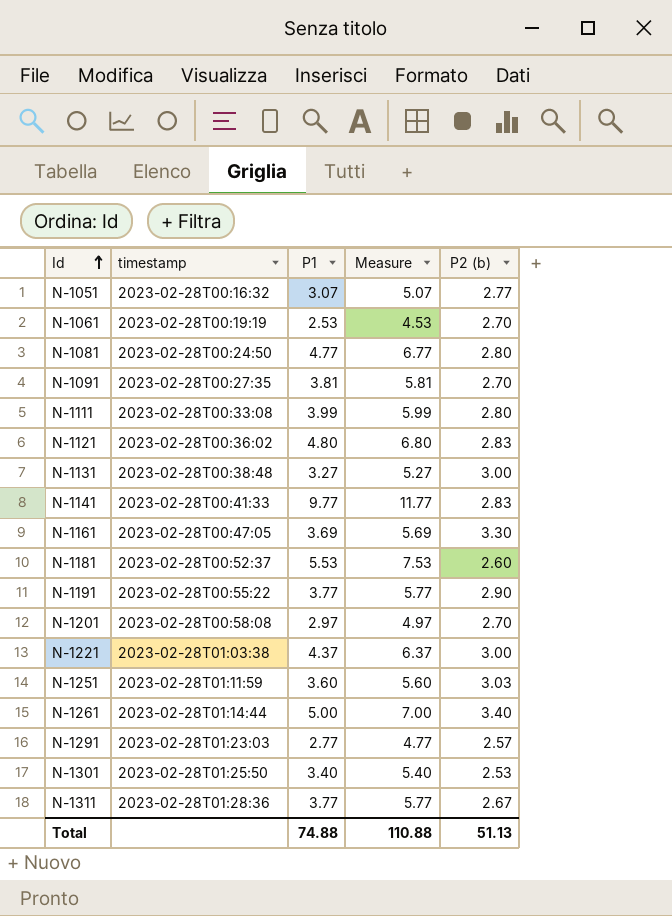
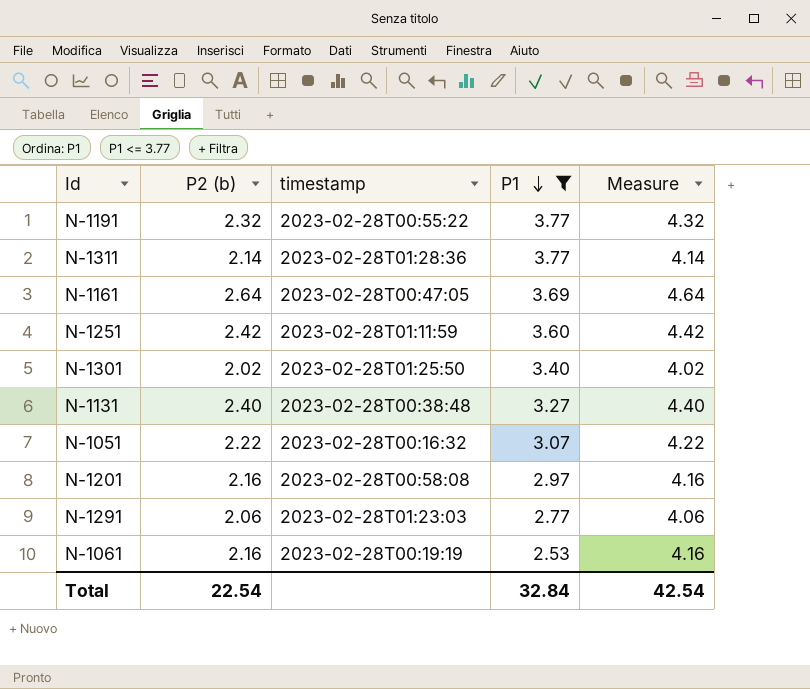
filter: none -> P1 <= 3.77
row order: Id ascending -> P1 descending
column P2 (b) | position: 5 -> 2
column Measure | formula: [P1] + 2 -> [P2 (b)] + 2
N-1191 | P2 (b): 2.90 -> 2.32
N-1311 | P2 (b): 2.67 -> 2.14
N-1161 | P2 (b): 3.30 -> 2.64
N-1251 | P2 (b): 3.03 -> 2.42
N-1301 | P2 (b): 2.53 -> 2.02
N-1131 | P2 (b): 3.00 -> 2.40
N-1051 | P2 (b): 2.77 -> 2.22
N-1201 | P2 (b): 2.70 -> 2.16
N-1291 | P2 (b): 2.57 -> 2.06
N-1061 | P2 (b): 2.70 -> 2.16
Total | P2 (b): 51.13 -> 22.54
Total | P1: 74.88 -> 32.84
Total | Measure: 110.88 -> 42.54

